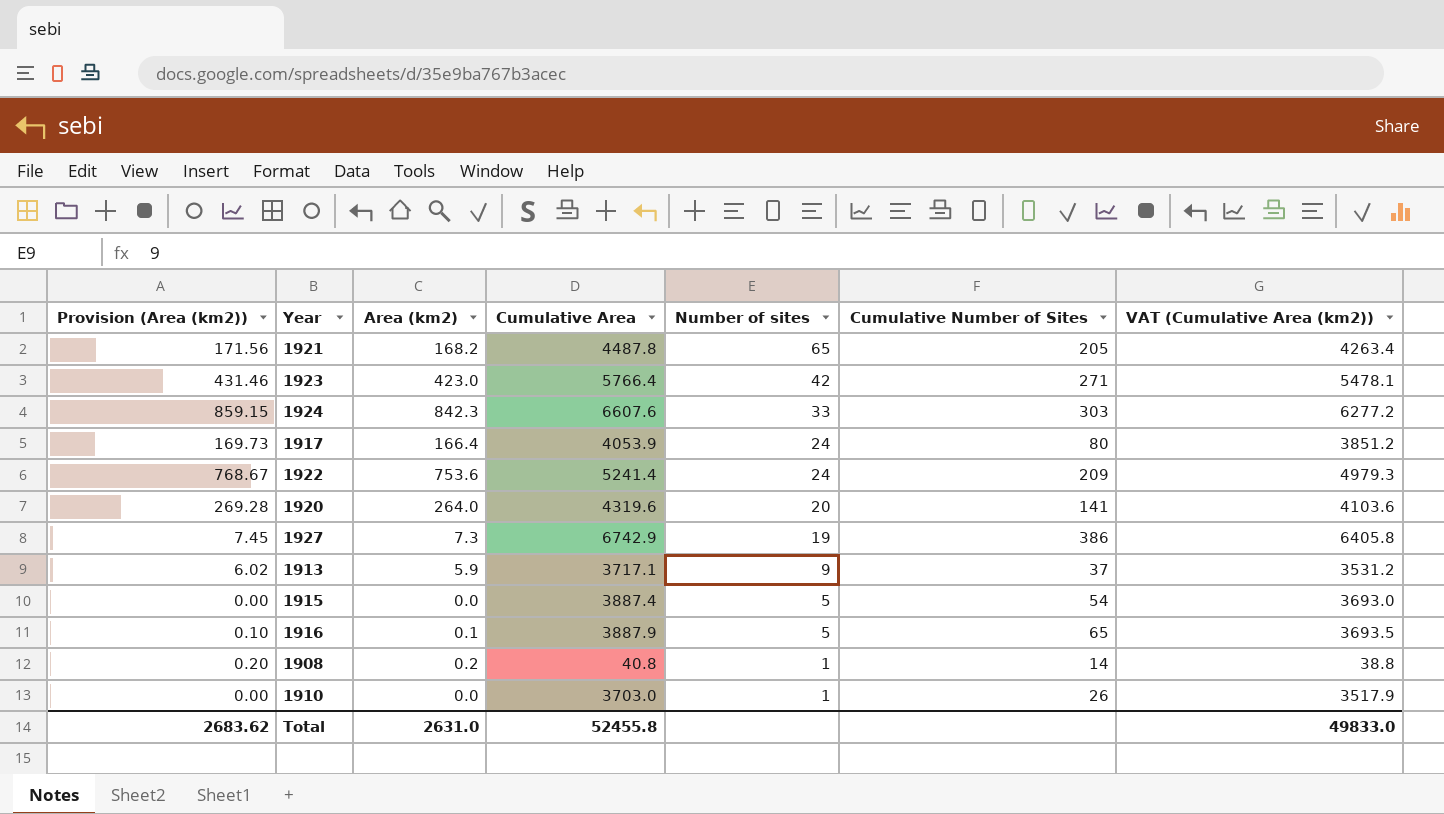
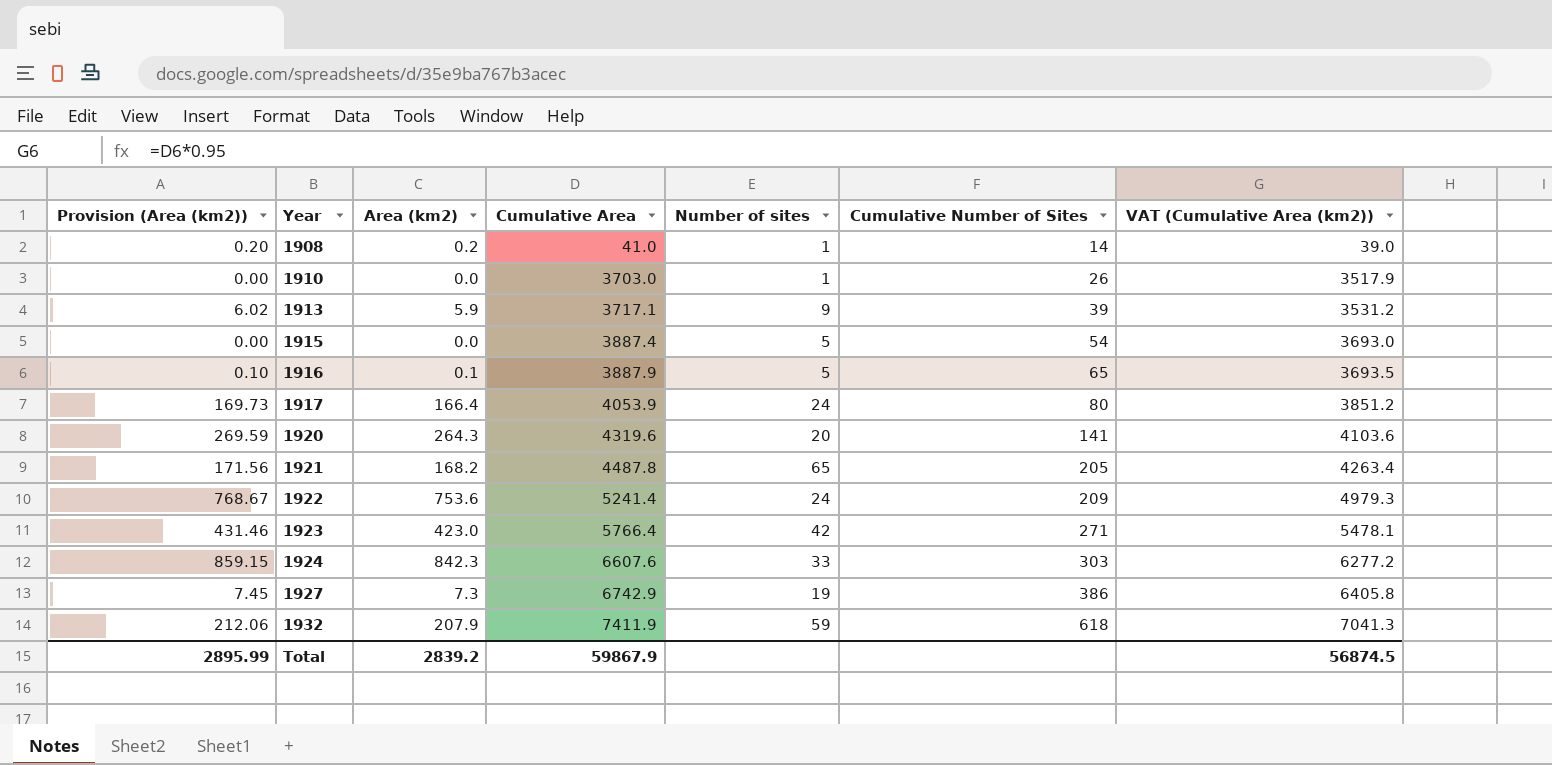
row order: Number of sites descending -> Year ascending
1908 | Cumulative Area: 40.8 -> 41.0
1908 | VAT (Cumulative Area (km2)): 38.8 -> 39.0
1913 | Cumulative Number of Sites: 37 -> 39
1920 | Provision (Area (km2)): 269.28 -> 269.59
1920 | Area (km2): 264.0 -> 264.3
row 1932: none -> 212.06 | 207.9 | 7411.9 | 59 | 618 | 7041.3
Total | Provision (Area (km2)): 2683.62 -> 2895.99
Total | Area (km2): 2631.0 -> 2839.2
Total | Cumulative Area: 52455.8 -> 59867.9
Total | VAT (Cumulative Area (km2)): 49833.0 -> 56874.5

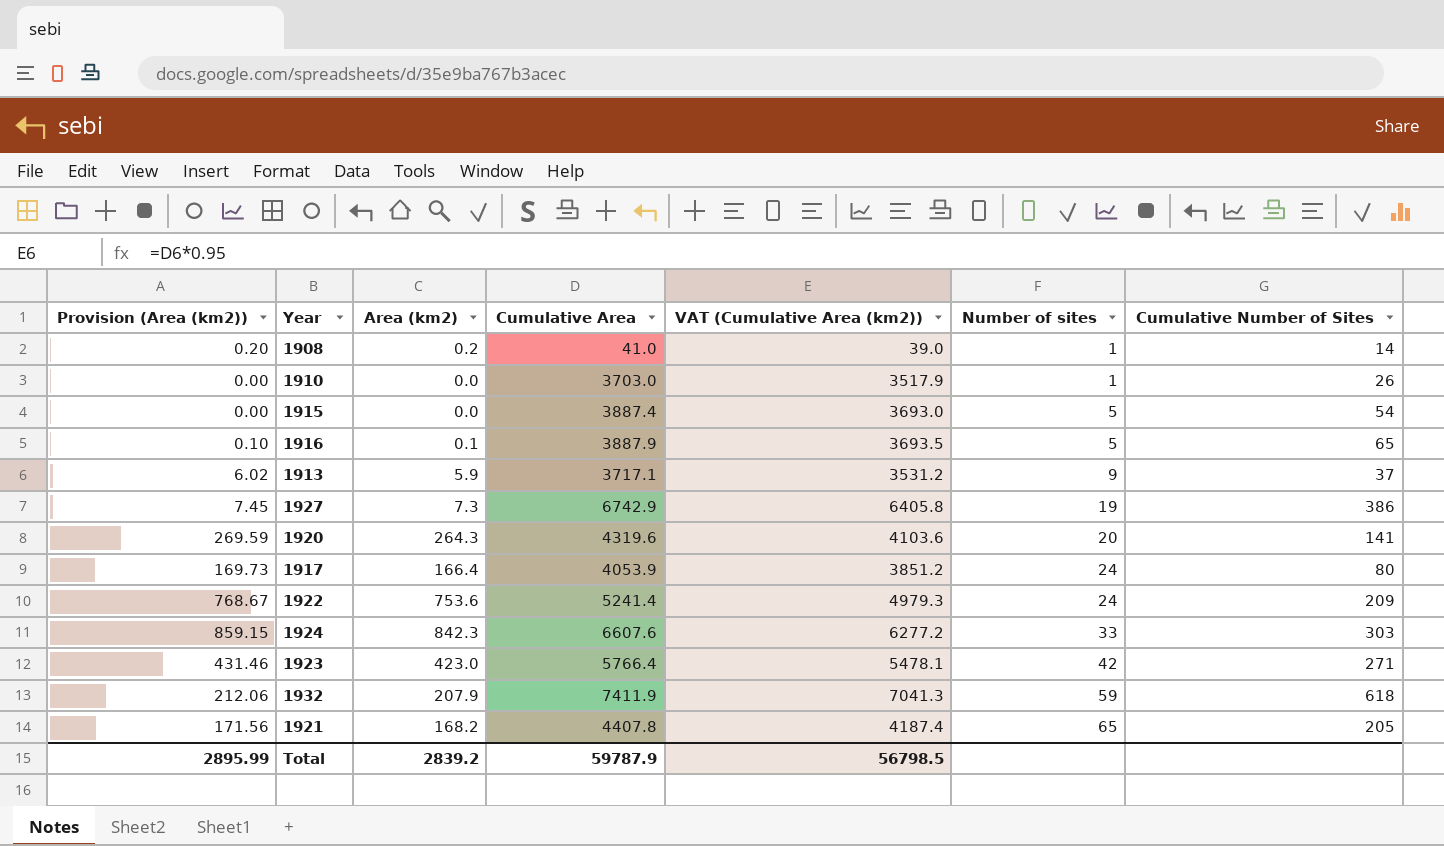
row order: Year ascending -> Number of sites ascending
column VAT (Cumulative Area (km2)) | position: 7 -> 5
1913 | Cumulative Number of Sites: 39 -> 37
1921 | Cumulative Area: 4487.8 -> 4407.8
1921 | VAT (Cumulative Area (km2)): 4263.4 -> 4187.4
Total | Cumulative Area: 59867.9 -> 59787.9
Total | VAT (Cumulative Area (km2)): 56874.5 -> 56798.5

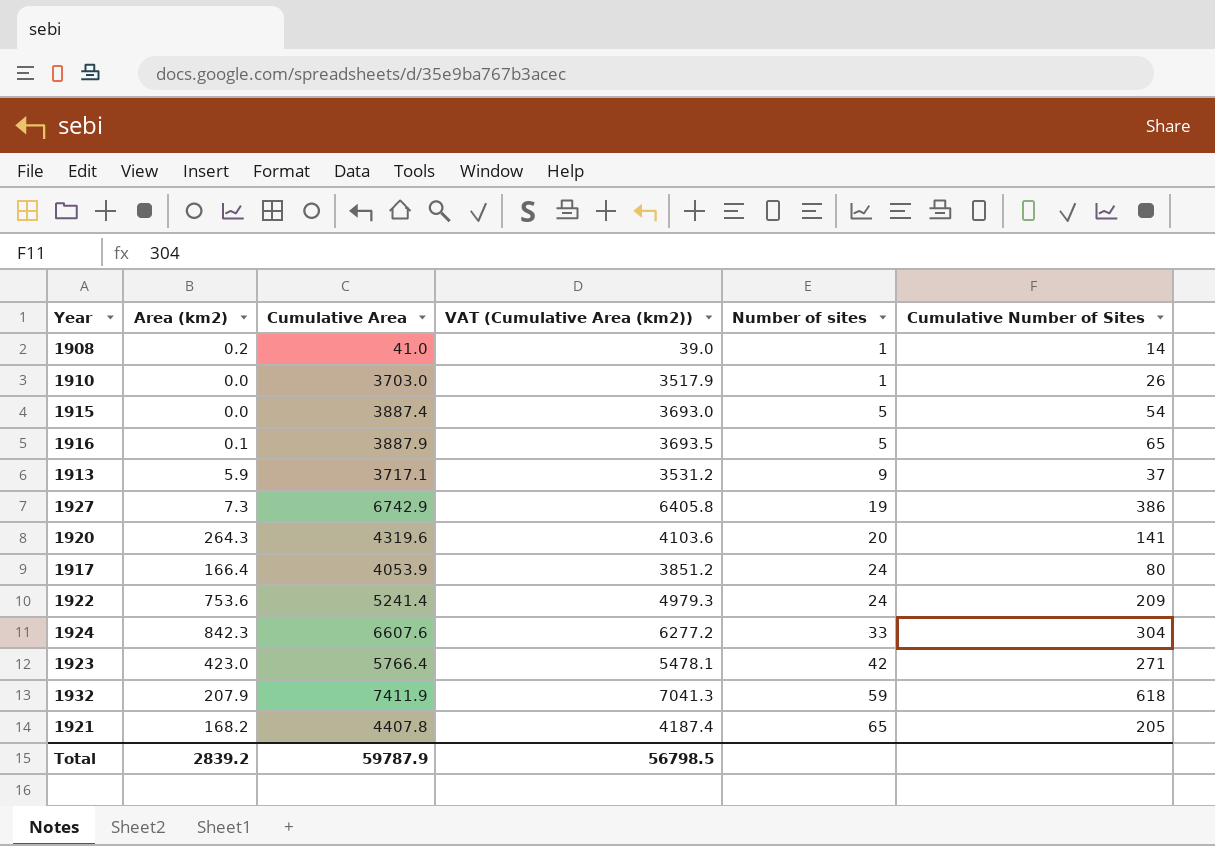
column Provision (Area (km2)) | formula: [Area (km2)] * 1.02 -> none
1924 | Cumulative Number of Sites: 303 -> 304

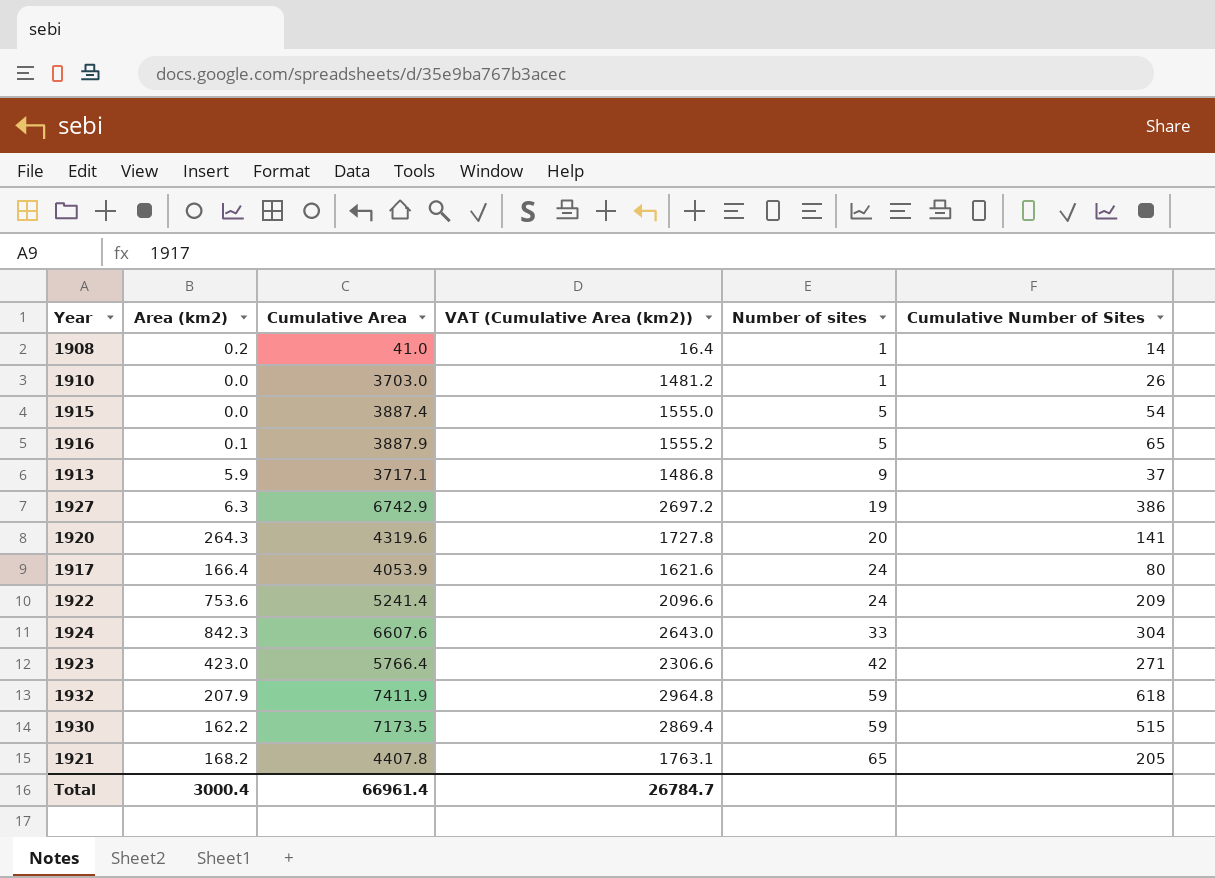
column VAT (Cumulative Area (km2)) | formula: [Cumulative Area] * 0.95 -> [Cumulative Area] * 0.4
1927 | Area (km2): 7.3 -> 6.3
row 1930: none -> 162.2 | 7173.5 | 2869.4 | 59 | 515
Total | Area (km2): 2839.2 -> 3000.4
Total | Cumulative Area: 59787.9 -> 66961.4
Total | VAT (Cumulative Area (km2)): 56798.5 -> 26784.7

